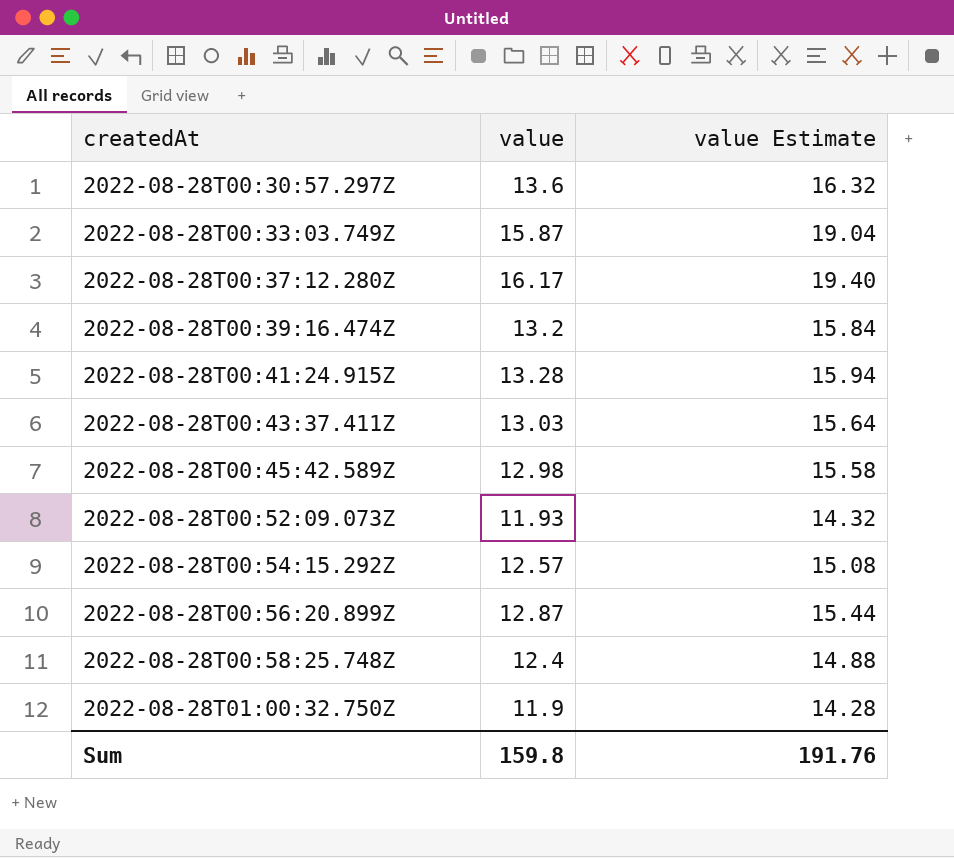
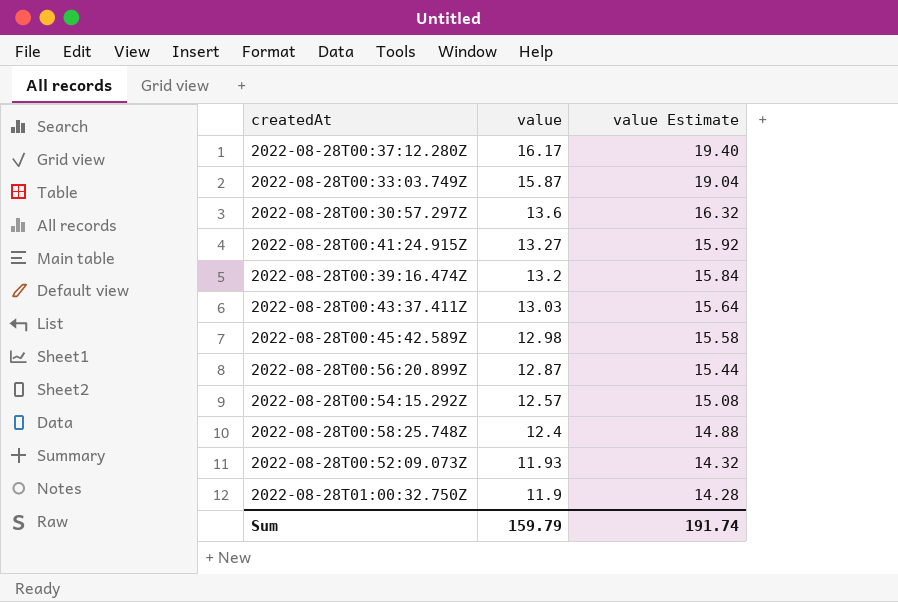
row order: createdAt ascending -> value descending
2022-08-28T00:41:24.915Z | value: 13.28 -> 13.27
2022-08-28T00:41:24.915Z | value Estimate: 15.94 -> 15.92
Sum | value: 159.8 -> 159.79
Sum | value Estimate: 191.76 -> 191.74

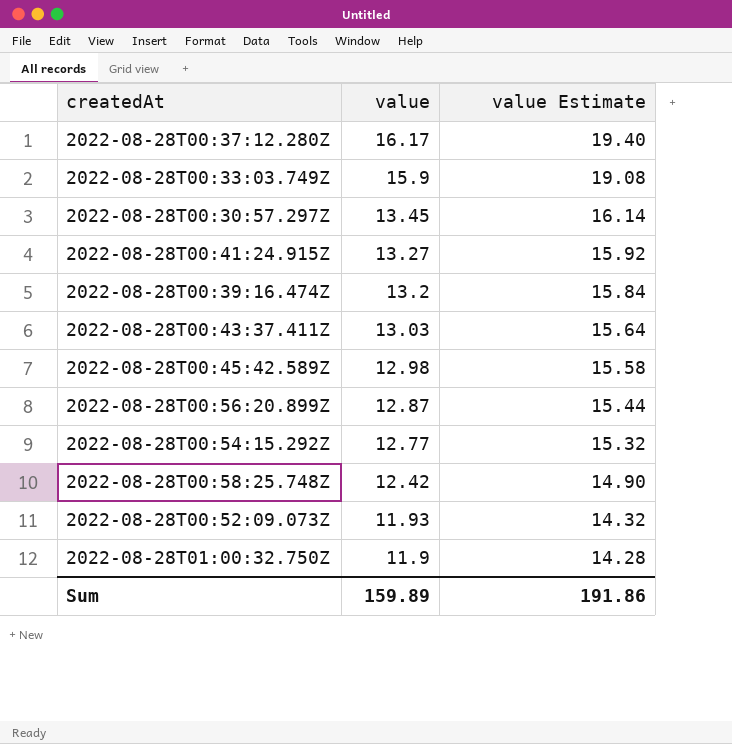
2022-08-28T00:33:03.749Z | value: 15.87 -> 15.9
2022-08-28T00:33:03.749Z | value Estimate: 19.04 -> 19.08
2022-08-28T00:30:57.297Z | value: 13.6 -> 13.45
2022-08-28T00:30:57.297Z | value Estimate: 16.32 -> 16.14
2022-08-28T00:54:15.292Z | value: 12.57 -> 12.77
2022-08-28T00:54:15.292Z | value Estimate: 15.08 -> 15.32
2022-08-28T00:58:25.748Z | value: 12.4 -> 12.42
2022-08-28T00:58:25.748Z | value Estimate: 14.88 -> 14.90
Sum | value: 159.79 -> 159.89
Sum | value Estimate: 191.74 -> 191.86

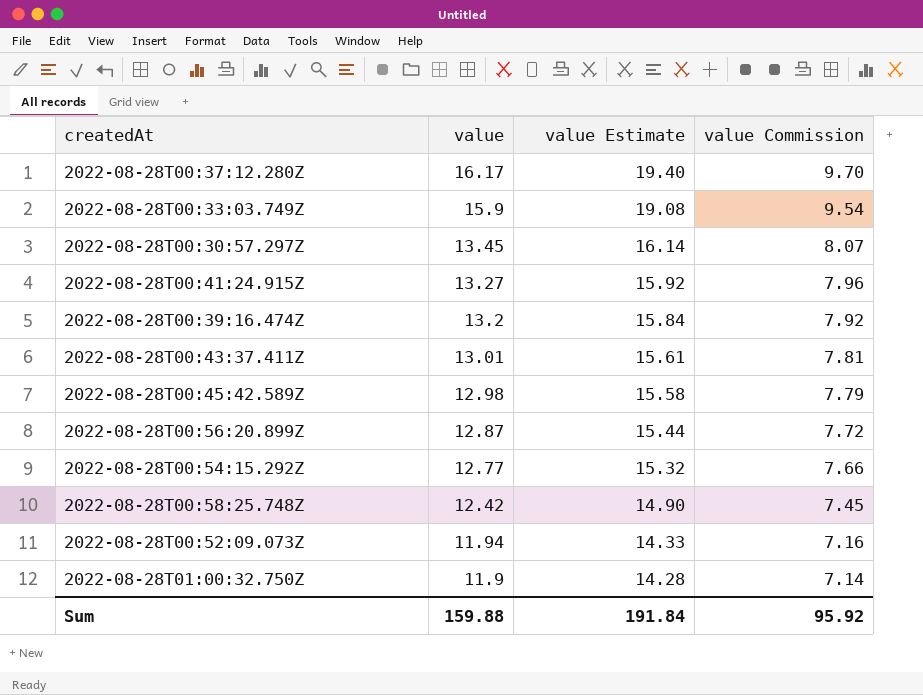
column value Commission | formula: none -> [value] * 0.6
2022-08-28T00:43:37.411Z | value: 13.03 -> 13.01
2022-08-28T00:43:37.411Z | value Estimate: 15.64 -> 15.61
2022-08-28T00:52:09.073Z | value: 11.93 -> 11.94
2022-08-28T00:52:09.073Z | value Estimate: 14.32 -> 14.33
Sum | value: 159.89 -> 159.88
Sum | value Estimate: 191.86 -> 191.84

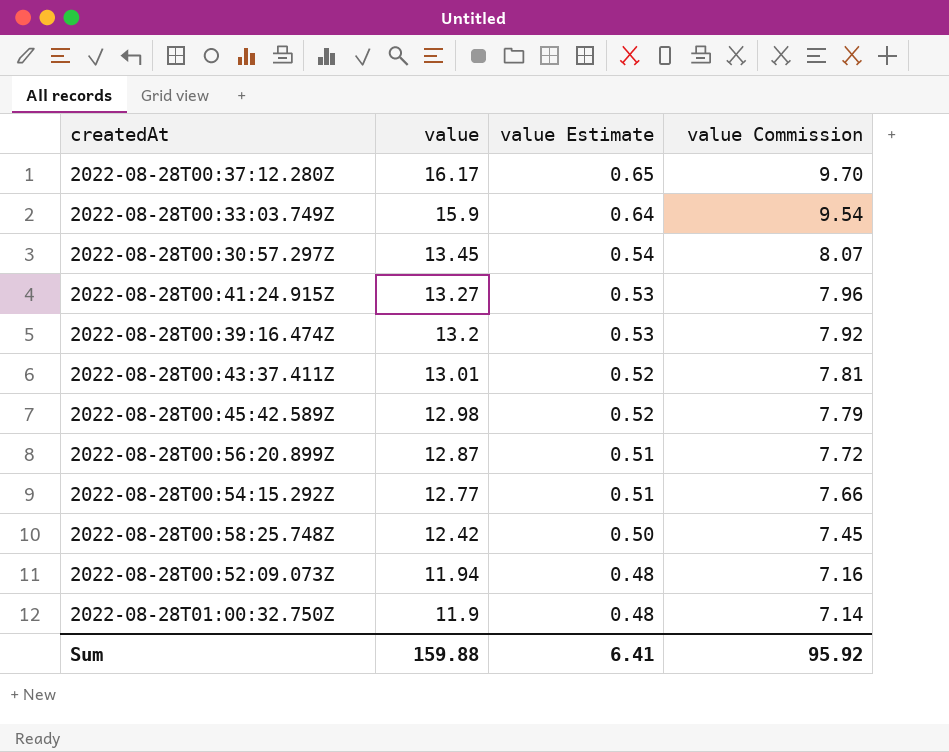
column value Estimate | formula: [value] * 1.2 -> [value] * 0.04
Sum | value Estimate: 191.84 -> 6.41

